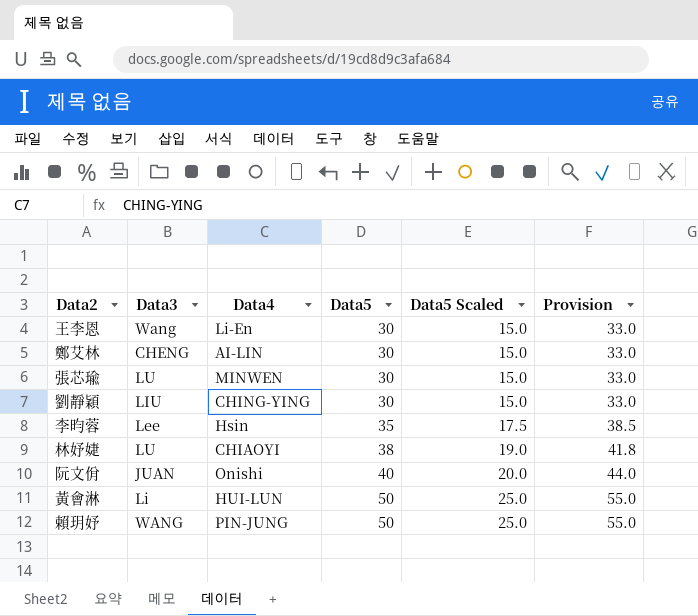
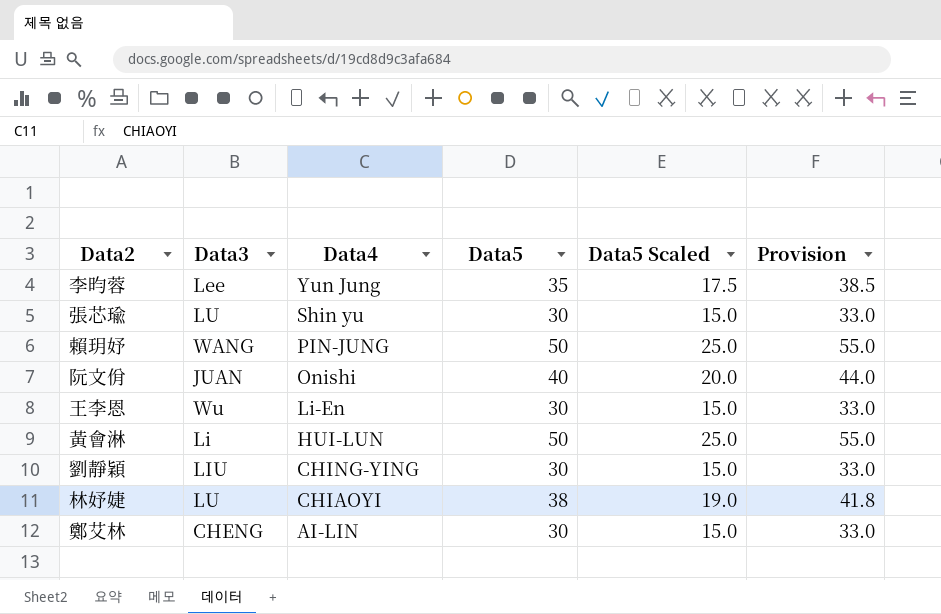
row order: Data5 ascending -> Data4 descending
李昀蓉 | Data4: Hsin -> Yun Jung
張芯瑜 | Data4: MINWEN -> Shin yu
王李恩 | Data3: Wang -> Wu

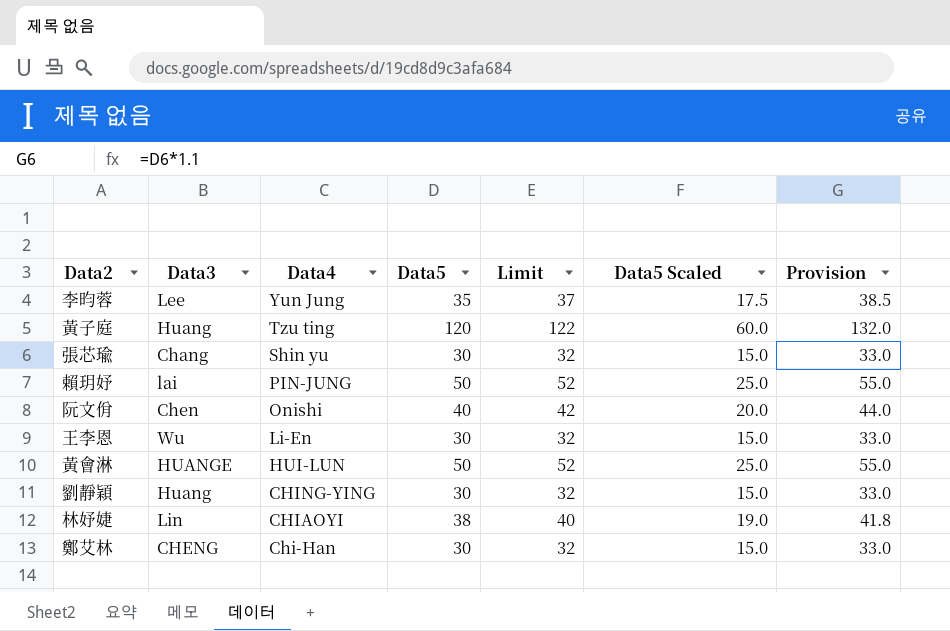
column Limit | formula: none -> [Data5] + 2
row 黃子庭: none -> Huang | Tzu ting | 120 | 122 | 60.0 | 132.0
張芯瑜 | Data3: LU -> Chang
賴玥妤 | Data3: WANG -> lai
阮文佾 | Data3: JUAN -> Chen
黃會淋 | Data3: Li -> HUANGE
劉靜穎 | Data3: LIU -> Huang
林妤婕 | Data3: LU -> Lin
鄭艾林 | Data4: AI-LIN -> Chi-Han

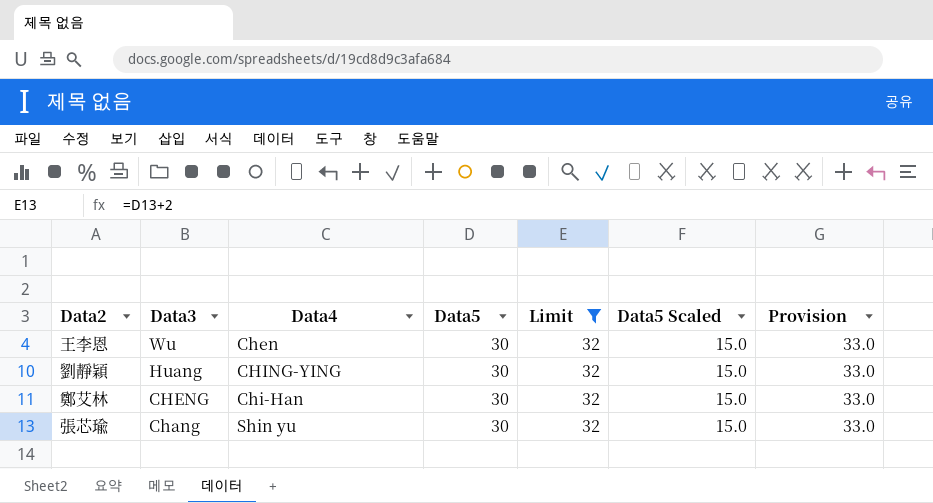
filter: none -> Limit = 32
row order: Data4 descending -> Data3 descending
王李恩 | Data4: Li-En -> Chen

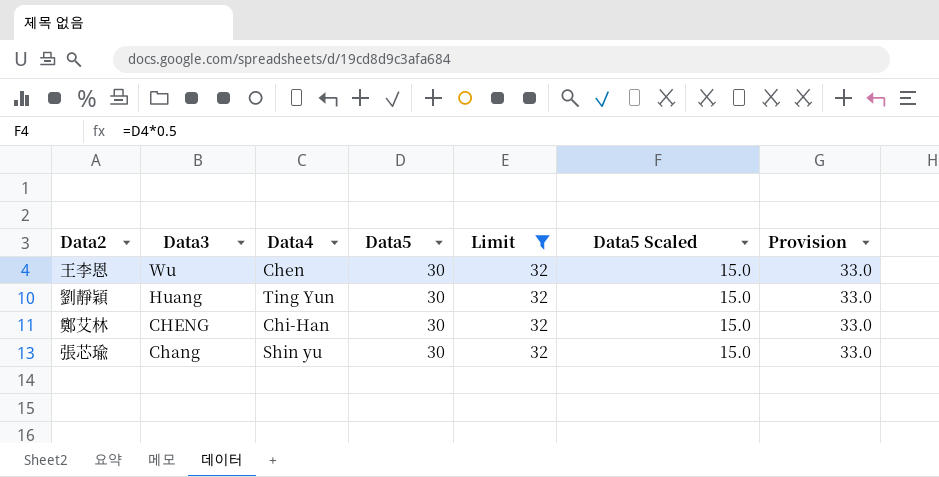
劉靜穎 | Data4: CHING-YING -> Ting Yun

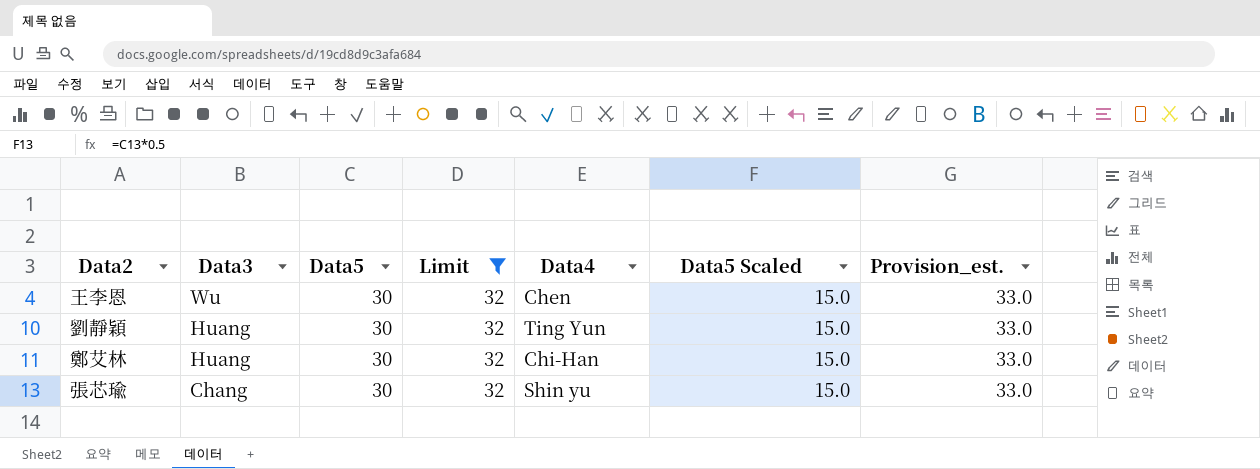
column Data4 | position: 3 -> 5
column name: Provision -> Provision_est.
鄭艾林 | Data3: CHENG -> Huang

